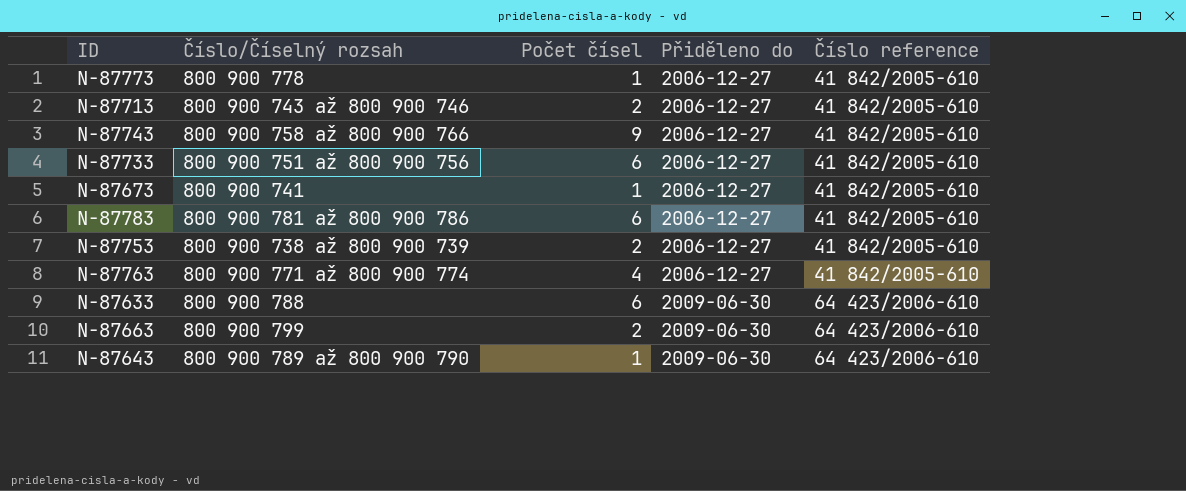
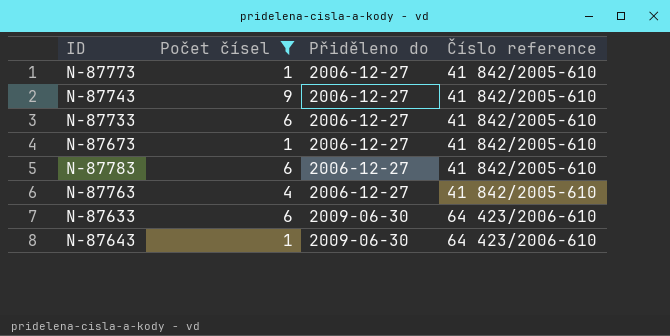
filter: none -> Počet čísel != 2
column Číslo/Číselný rozsah | position: 2 -> none

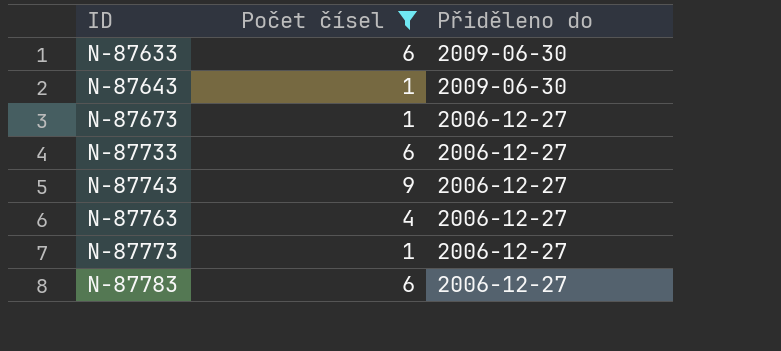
row order: Přiděleno do ascending -> ID ascending
column Číslo reference | position: 4 -> none

